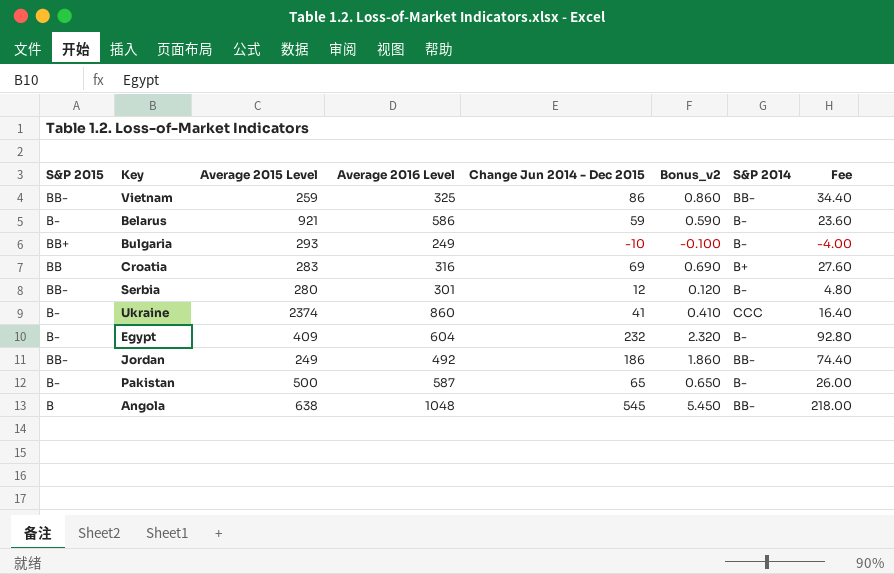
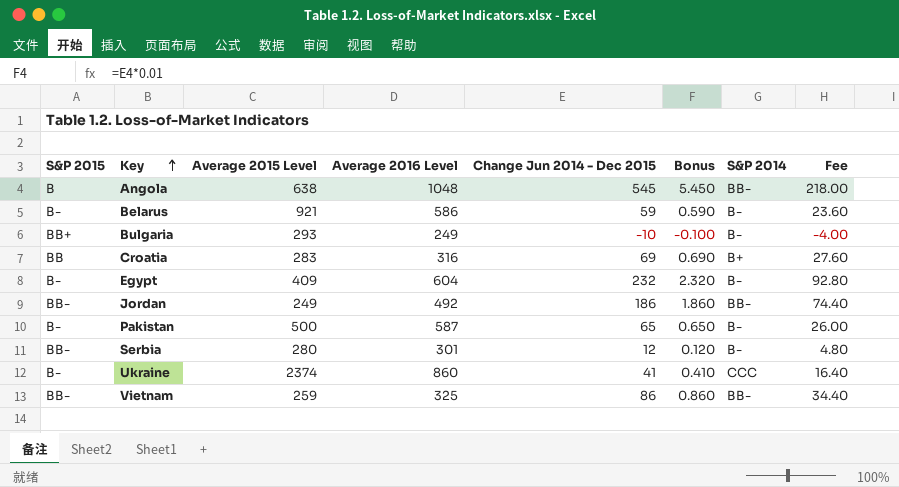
row order: none -> Key ascending
column name: Bonus_v2 -> Bonus

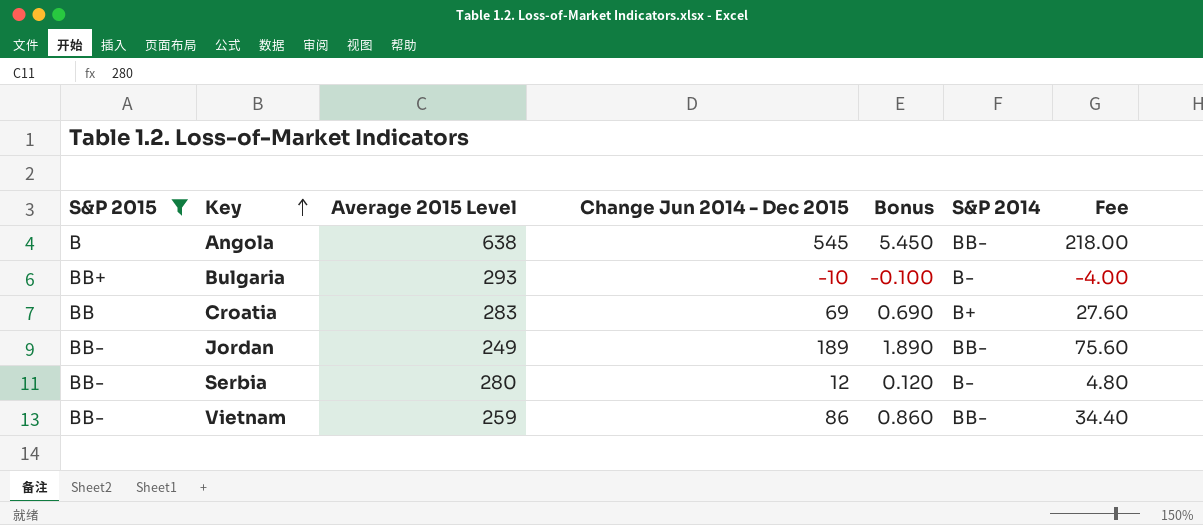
filter: none -> S&P 2015 != B-
column Average 2016 Level | position: 4 -> none
Jordan | Change Jun 2014 - Dec 2015: 186 -> 189
Jordan | Bonus: 1.860 -> 1.890
Jordan | Fee: 74.40 -> 75.60

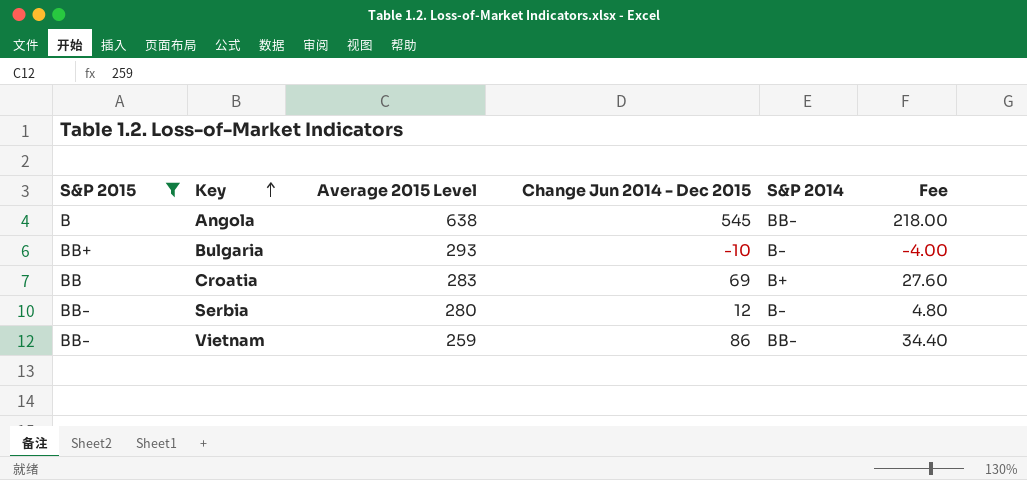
column Bonus | formula: [Change Jun 2014 - Dec 2015] * 0.01 -> none
row Jordan: BB- | 249 | 189 | 1.890 | BB- | 75.60 -> none

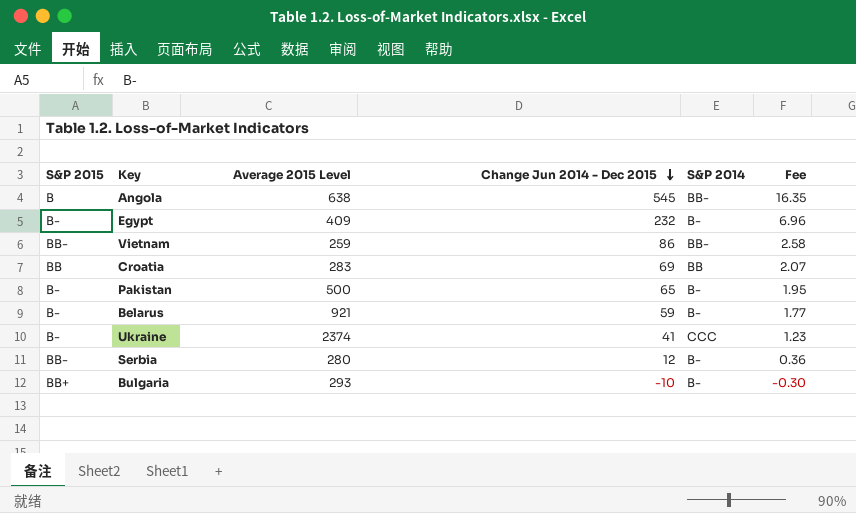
filter: S&P 2015 != B- -> none
row order: Key ascending -> Change Jun 2014 - Dec 2015 descending
column Fee | formula: [Change Jun 2014 - Dec 2015] * 0.4 -> [Change Jun 2014 - Dec 2015] * 0.03
Croatia | S&P 2014: B+ -> BB

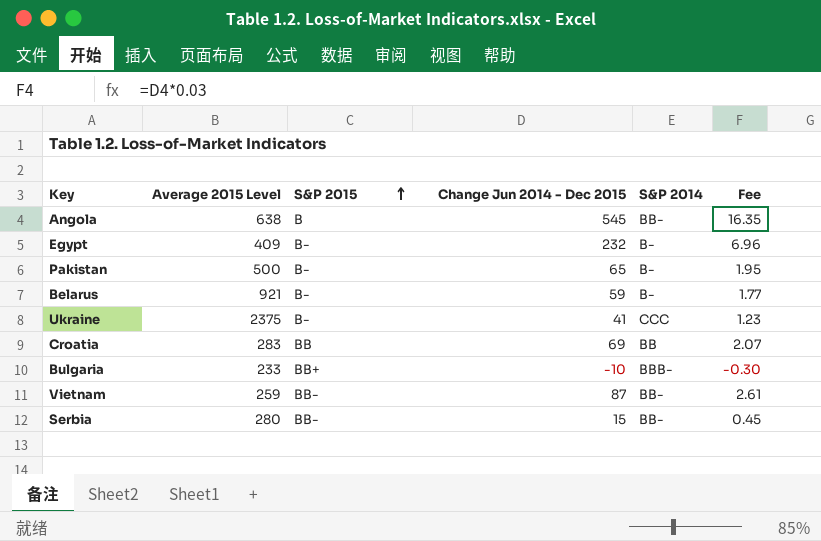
row order: Change Jun 2014 - Dec 2015 descending -> S&P 2015 ascending
column S&P 2015 | position: 1 -> 3
Ukraine | Average 2015 Level: 2374 -> 2375
Bulgaria | Average 2015 Level: 293 -> 233
Bulgaria | S&P 2014: B- -> BBB-
Vietnam | Change Jun 2014 - Dec 2015: 86 -> 87
Vietnam | Fee: 2.58 -> 2.61
Serbia | Change Jun 2014 - Dec 2015: 12 -> 15
Serbia | S&P 2014: B- -> BB-
Serbia | Fee: 0.36 -> 0.45

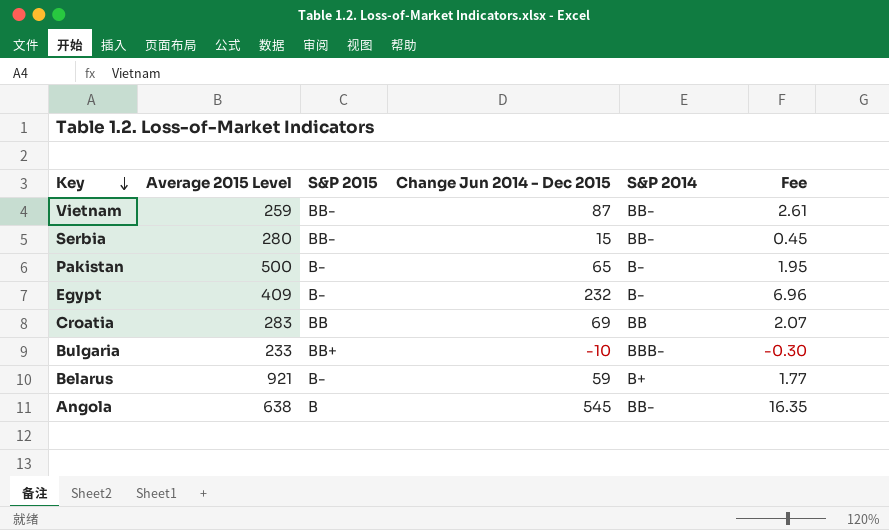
row order: S&P 2015 ascending -> Key descending
row Ukraine: 2375 | B- | 41 | CCC | 1.23 -> none
Belarus | S&P 2014: B- -> B+

